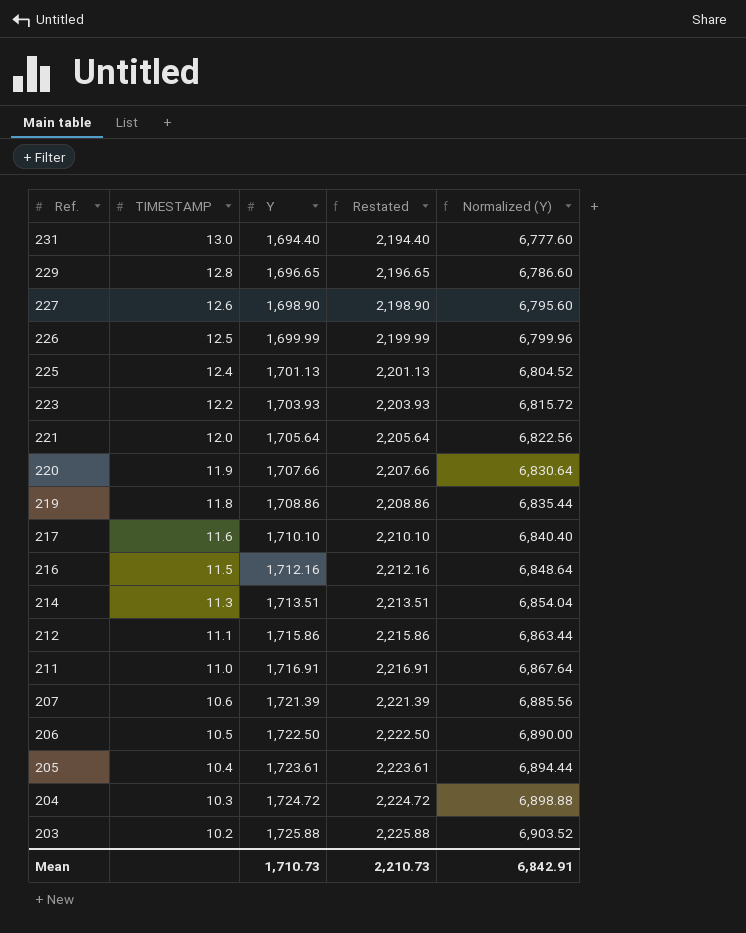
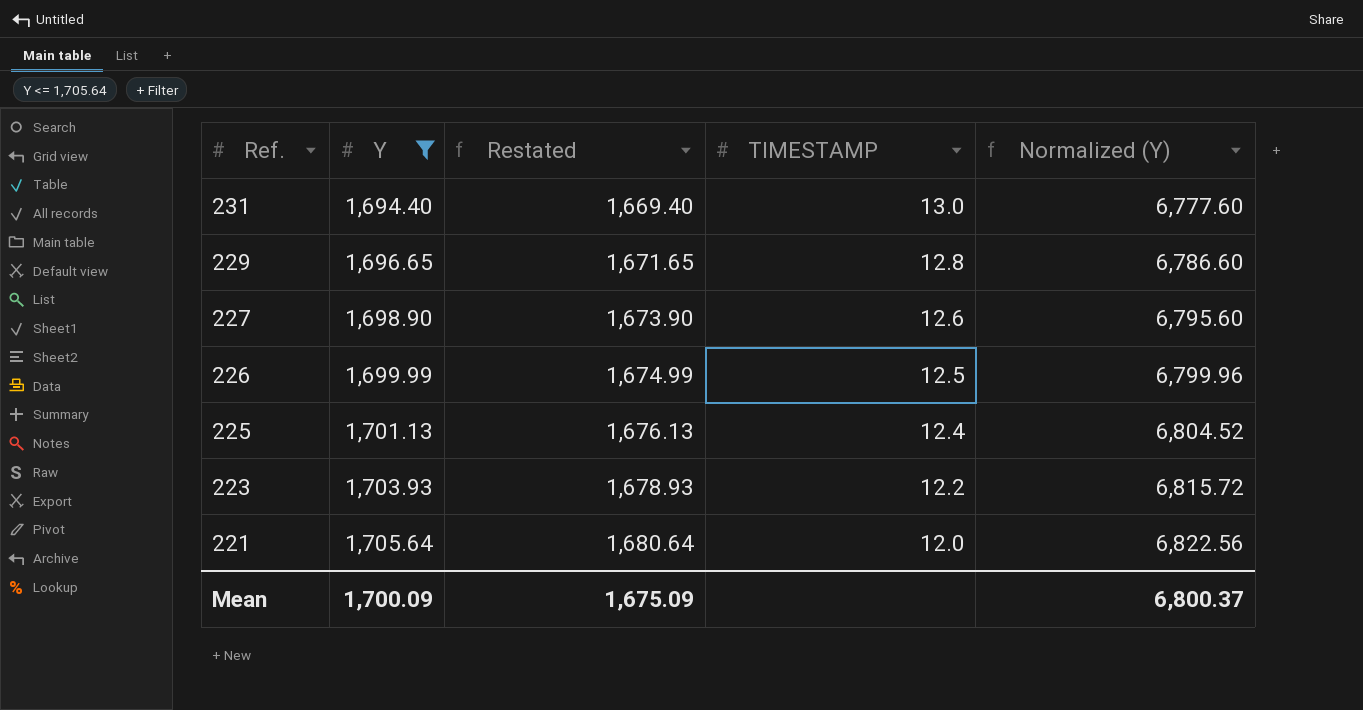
filter: none -> Y <= 1,705.64
column Restated | formula: [Y] + 500 -> [Y] - 25
column TIMESTAMP | position: 2 -> 4
Mean | Y: 1,710.73 -> 1,700.09
Mean | Restated: 2,210.73 -> 1,675.09
Mean | Normalized (Y): 6,842.91 -> 6,800.37

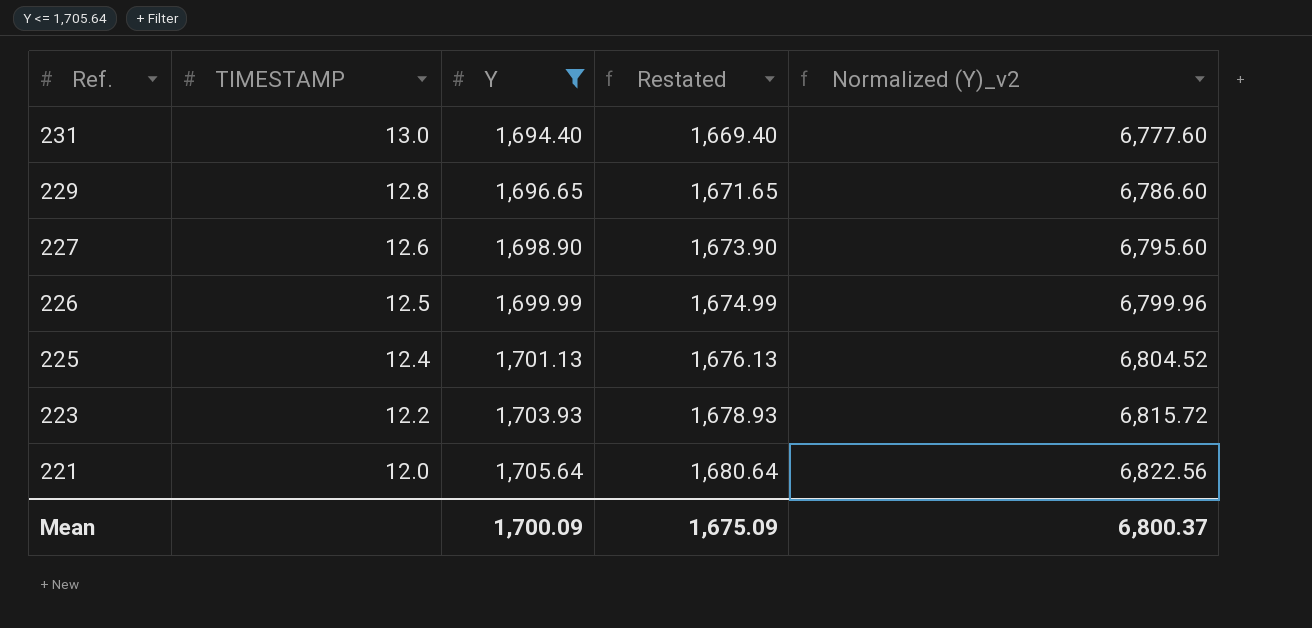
column TIMESTAMP | position: 4 -> 2
column name: Normalized (Y) -> Normalized (Y)_v2

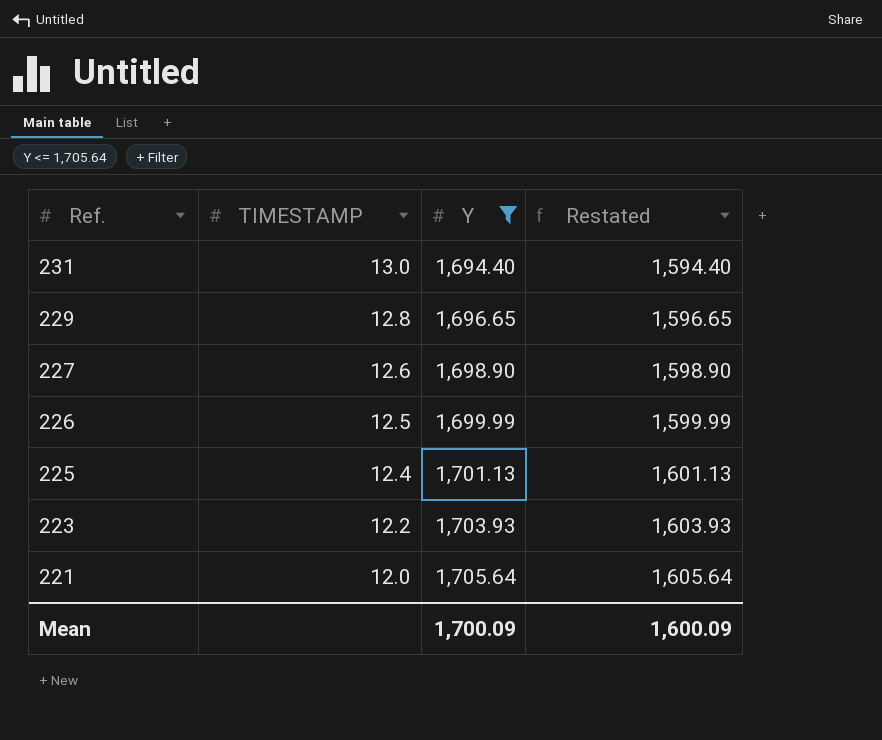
column Normalized (Y)_v2 | formula: [Y] * 4 -> none
column Restated | formula: [Y] - 25 -> [Y] - 100
Mean | Restated: 1,675.09 -> 1,600.09

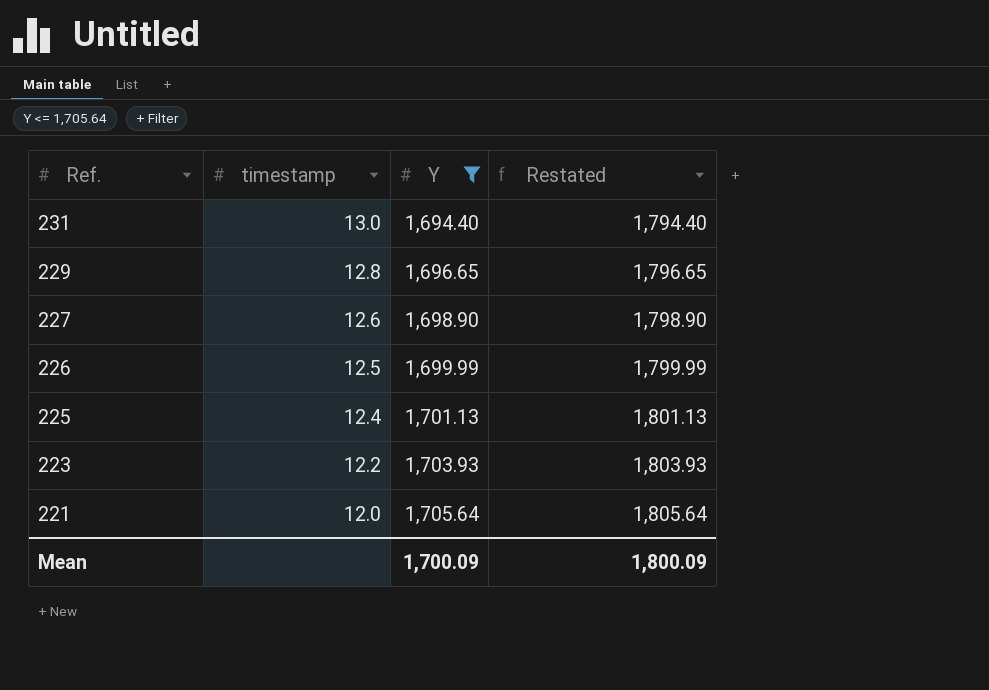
column name: TIMESTAMP -> timestamp
column Restated | formula: [Y] - 100 -> [Y] + 100
Mean | Restated: 1,600.09 -> 1,800.09

